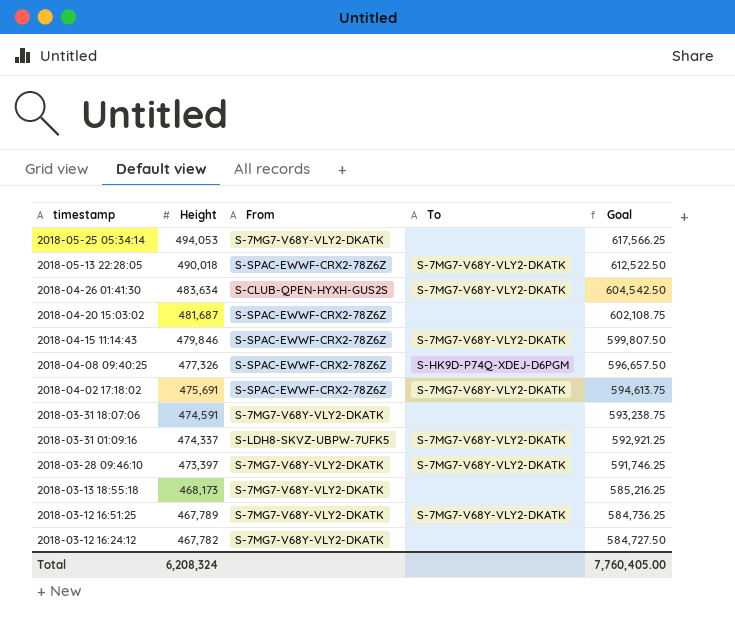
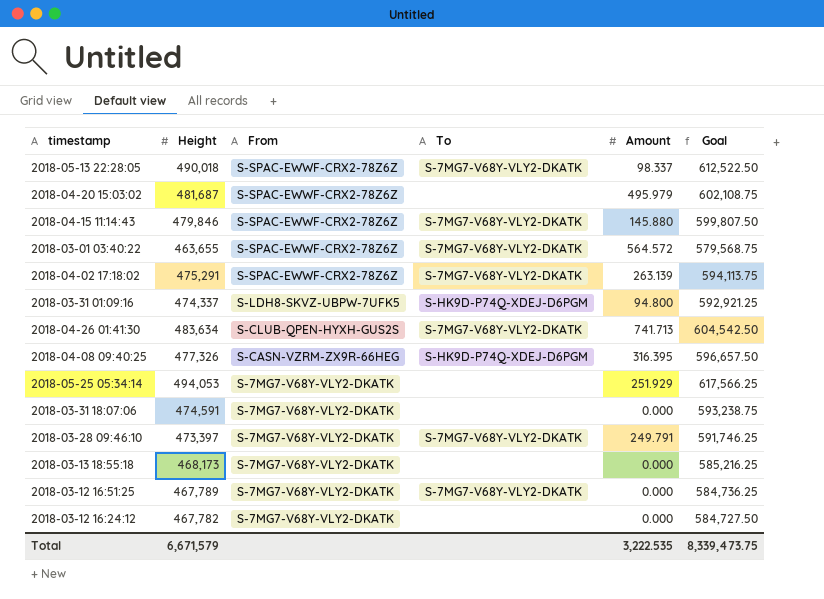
row order: timestamp descending -> From descending
column Amount | position: none -> 5
row 2018-03-01 03:40:22: none -> 463,655 | S-SPAC-EWWF-CRX2-78Z6Z | S-7MG7-V68Y-VLY2-DKATK | 564.572 | 579,568.75
2018-04-02 17:18:02 | Height: 475,691 -> 475,291
2018-04-02 17:18:02 | Goal: 594,613.75 -> 594,113.75
2018-03-31 01:09:16 | To: S-7MG7-V68Y-VLY2-DKATK -> S-HK9D-P74Q-XDEJ-D6PGM
2018-04-08 09:40:25 | From: S-SPAC-EWWF-CRX2-78Z6Z -> S-CASN-VZRM-ZX9R-66HEG
Total | Height: 6,208,324 -> 6,671,579
Total | Goal: 7,760,405.00 -> 8,339,473.75

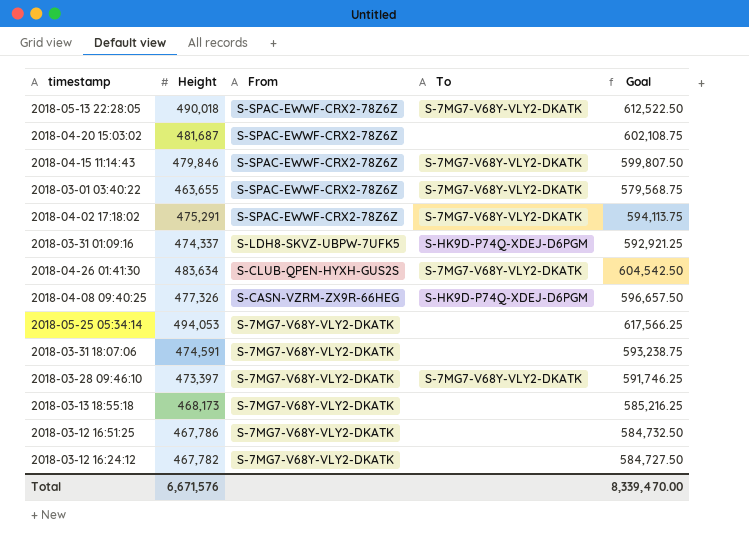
column Amount | position: 5 -> none
2018-03-12 16:51:25 | Height: 467,789 -> 467,786
2018-03-12 16:51:25 | To: S-7MG7-V68Y-VLY2-DKATK -> none
2018-03-12 16:51:25 | Goal: 584,736.25 -> 584,732.50
Total | Height: 6,671,579 -> 6,671,576
Total | Goal: 8,339,473.75 -> 8,339,470.00

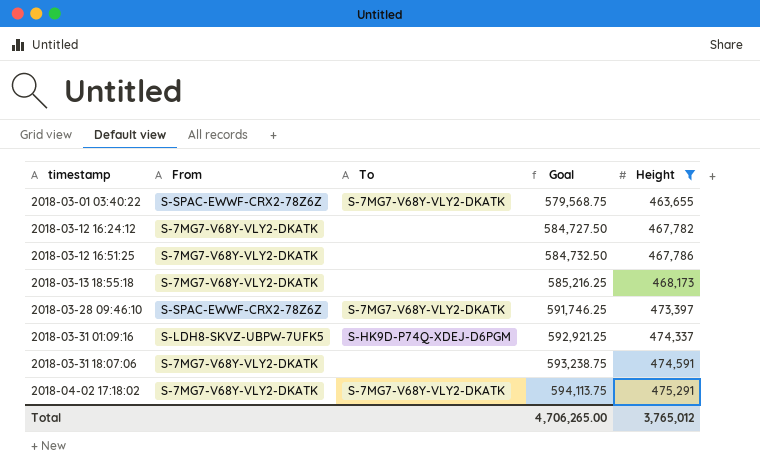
filter: none -> Height <= 475,291
row order: From descending -> timestamp ascending
column Height | position: 2 -> 5
2018-03-28 09:46:10 | From: S-7MG7-V68Y-VLY2-DKATK -> S-SPAC-EWWF-CRX2-78Z6Z
2018-04-02 17:18:02 | From: S-SPAC-EWWF-CRX2-78Z6Z -> S-7MG7-V68Y-VLY2-DKATK
Total | Goal: 8,339,470.00 -> 4,706,265.00
Total | Height: 6,671,576 -> 3,765,012

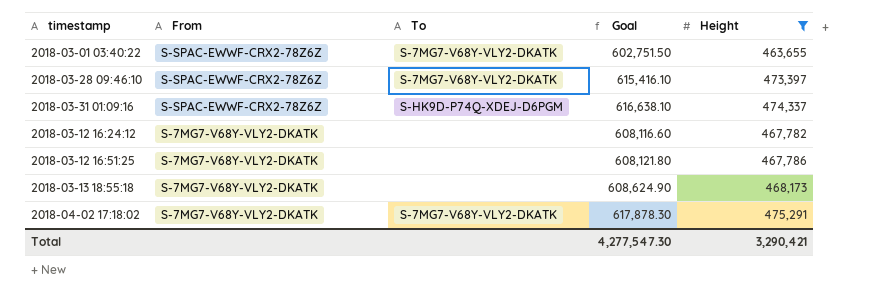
row order: timestamp ascending -> From descending
column Goal | formula: [Height] * 1.25 -> [Height] * 1.3
row 2018-03-31 18:07:06: S-7MG7-V68Y-VLY2-DKATK | none | 593,238.75 | 474,591 -> none
2018-03-31 01:09:16 | From: S-LDH8-SKVZ-UBPW-7UFK5 -> S-SPAC-EWWF-CRX2-78Z6Z
Total | Goal: 4,706,265.00 -> 4,277,547.30
Total | Height: 3,765,012 -> 3,290,421

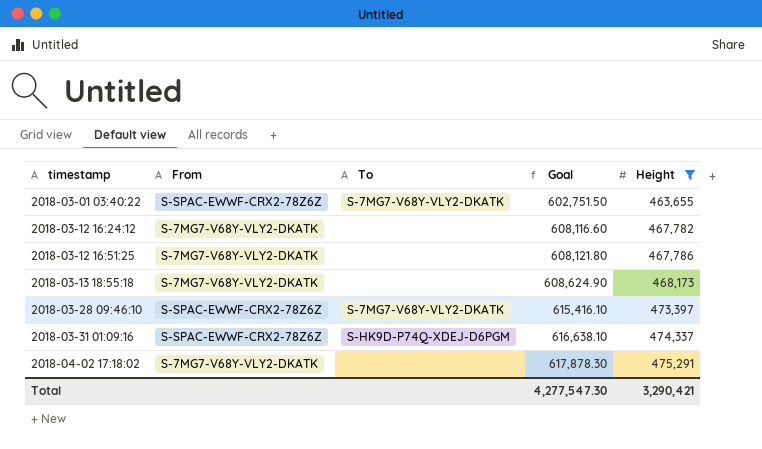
row order: From descending -> timestamp ascending
2018-04-02 17:18:02 | To: S-7MG7-V68Y-VLY2-DKATK -> none

